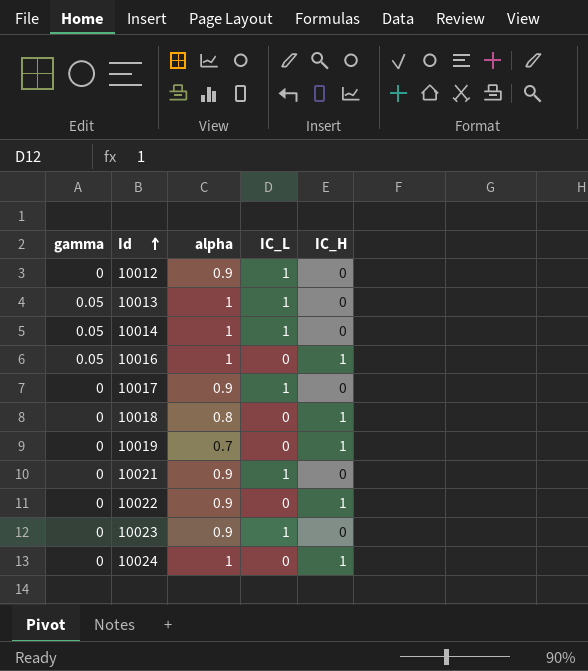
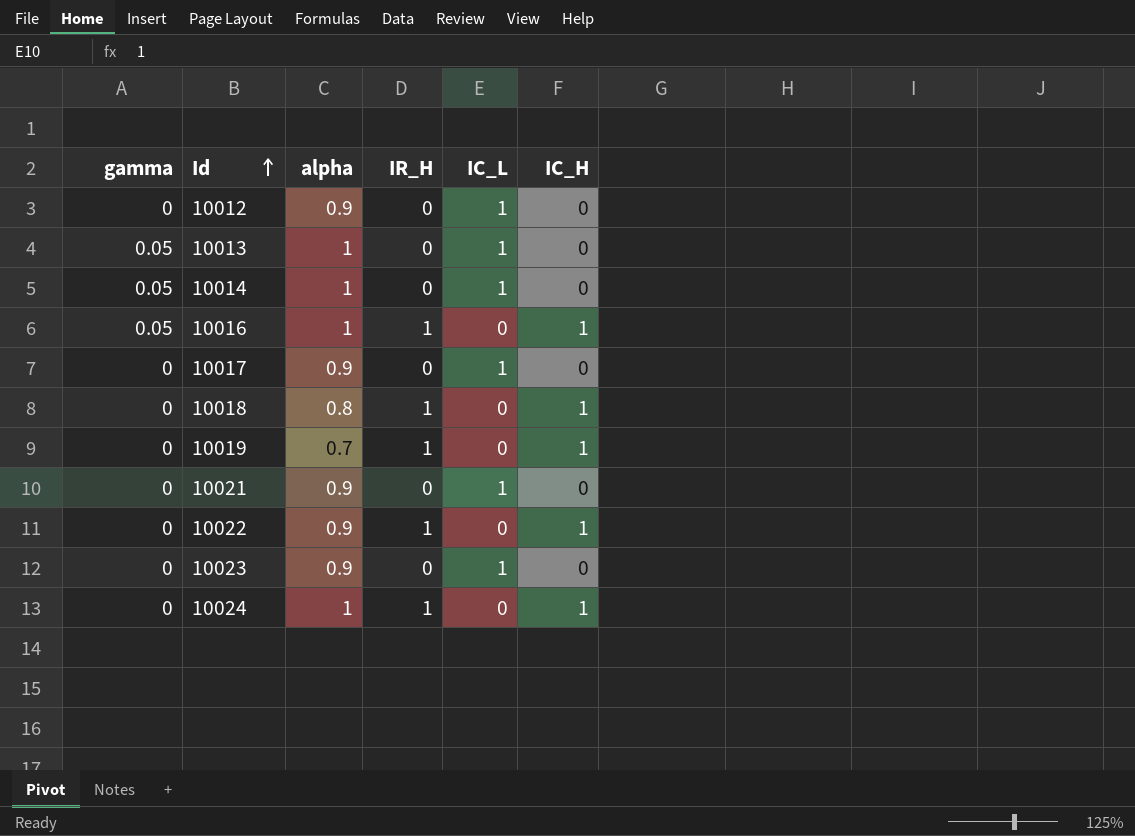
column IR_H | position: none -> 4

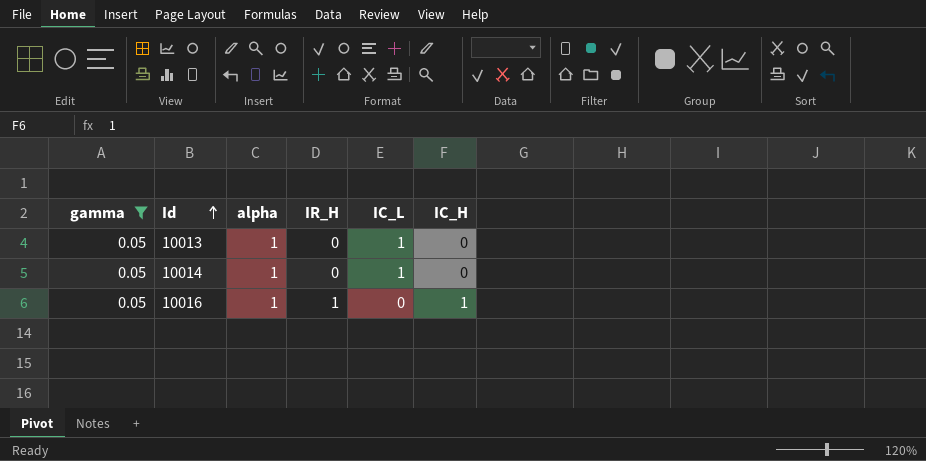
filter: none -> gamma = 0.05

